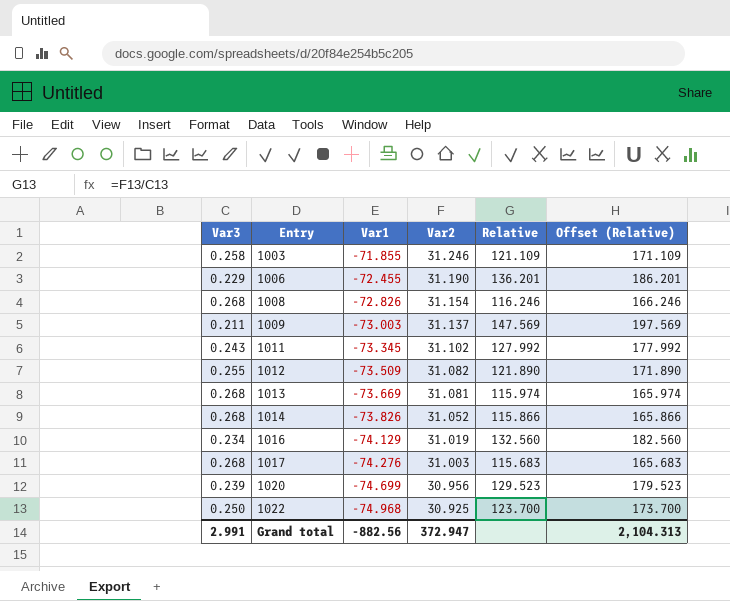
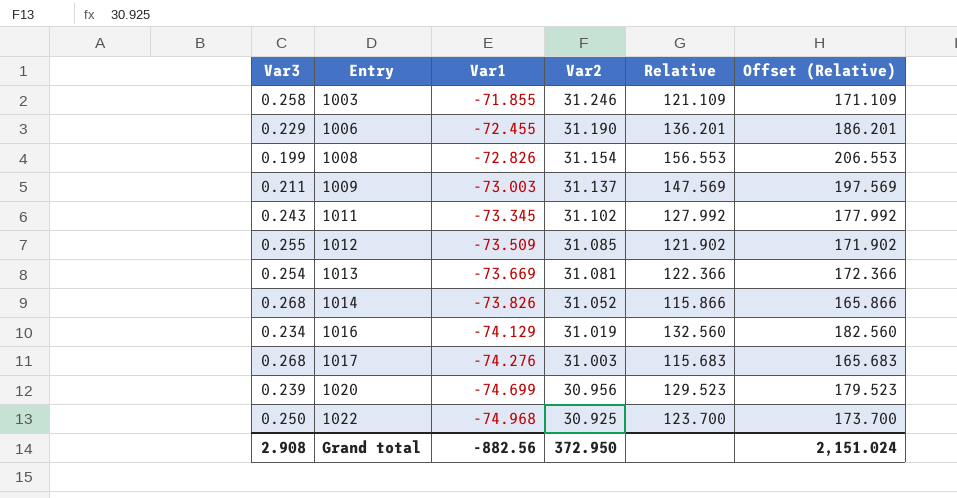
1008 | Var3: 0.268 -> 0.199
1008 | Relative: 116.246 -> 156.553
1008 | Offset (Relative): 166.246 -> 206.553
1012 | Var2: 31.082 -> 31.085
1012 | Relative: 121.890 -> 121.902
1012 | Offset (Relative): 171.890 -> 171.902
1013 | Var3: 0.268 -> 0.254
1013 | Relative: 115.974 -> 122.366
1013 | Offset (Relative): 165.974 -> 172.366
Grand total | Var3: 2.991 -> 2.908
Grand total | Var2: 372.947 -> 372.950
Grand total | Offset (Relative): 2,104.313 -> 2,151.024

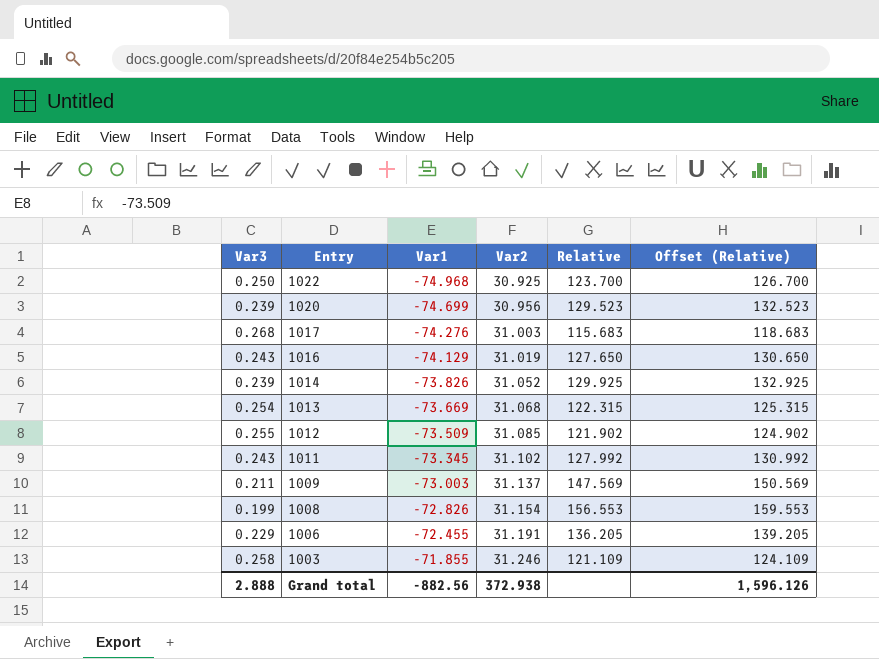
row order: Entry ascending -> Entry descending
column Offset (Relative) | formula: [Relative] + 50 -> [Relative] + 3
1016 | Var3: 0.234 -> 0.243
1016 | Relative: 132.560 -> 127.650
1014 | Var3: 0.268 -> 0.239
1014 | Relative: 115.866 -> 129.925
1013 | Var2: 31.081 -> 31.068
1013 | Relative: 122.366 -> 122.315
1006 | Var2: 31.190 -> 31.191
1006 | Relative: 136.201 -> 136.205
Grand total | Var3: 2.908 -> 2.888
Grand total | Var2: 372.950 -> 372.938
Grand total | Offset (Relative): 2,151.024 -> 1,596.126

